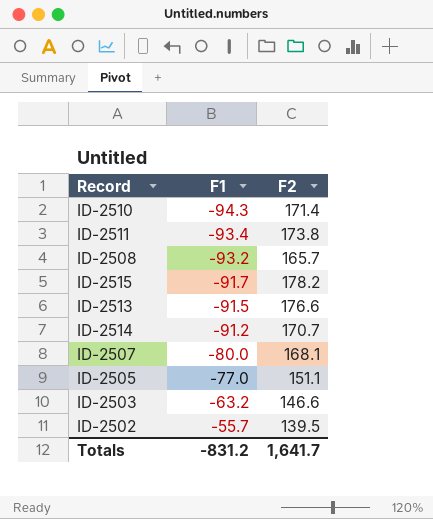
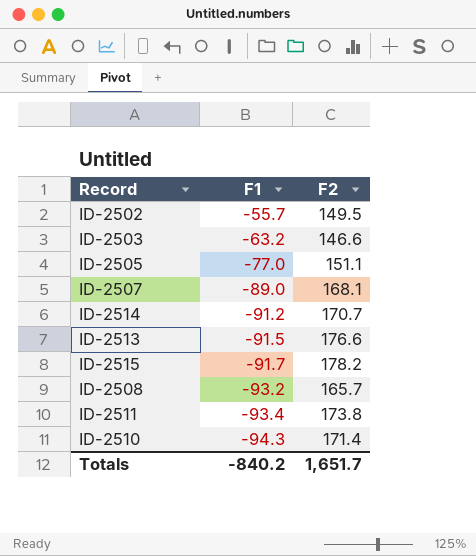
row order: F1 ascending -> F1 descending
ID-2502 | F2: 139.5 -> 149.5
ID-2507 | F1: -80.0 -> -89.0
Totals | F1: -831.2 -> -840.2
Totals | F2: 1,641.7 -> 1,651.7

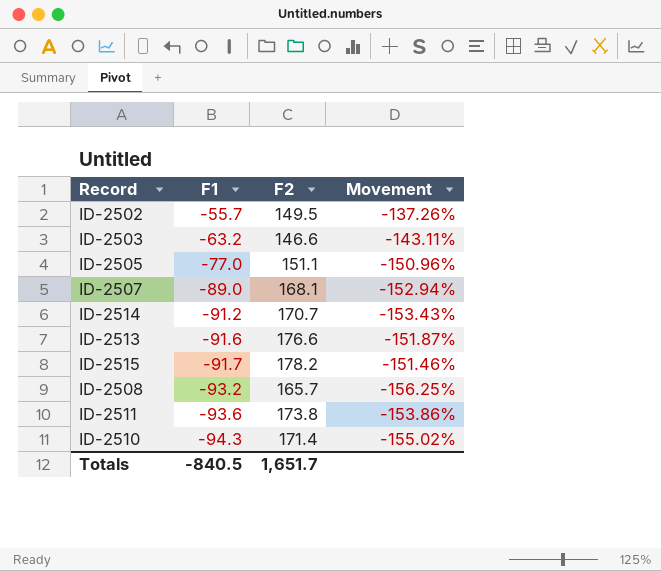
column Movement | formula: none -> ([F1] - [F2]) / [F2]
ID-2513 | F1: -91.5 -> -91.6
ID-2511 | F1: -93.4 -> -93.6
Totals | F1: -840.2 -> -840.5

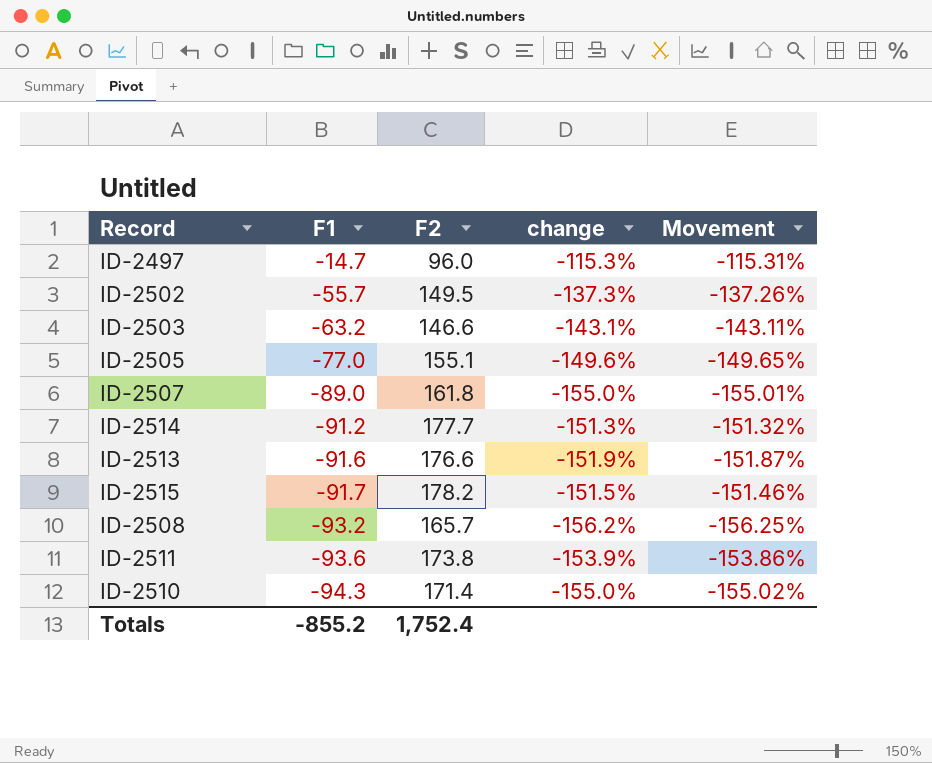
column change | formula: none -> ([F1] - [F2]) / [F2]
row ID-2497: none -> -14.7 | 96.0 | -115.3% | -115.31%
ID-2505 | F2: 151.1 -> 155.1
ID-2505 | Movement: -150.96% -> -149.65%
ID-2507 | F2: 168.1 -> 161.8
ID-2507 | Movement: -152.94% -> -155.01%
ID-2514 | F2: 170.7 -> 177.7
ID-2514 | Movement: -153.43% -> -151.32%
Totals | F1: -840.5 -> -855.2
Totals | F2: 1,651.7 -> 1,752.4

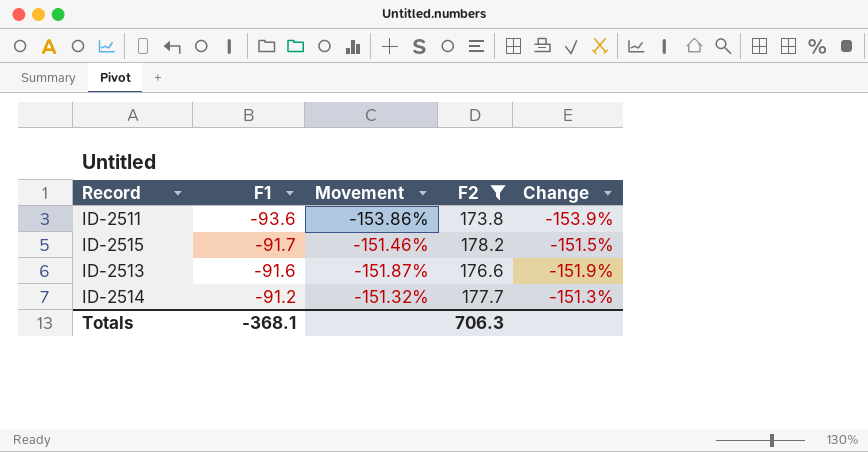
filter: none -> F2 >= 173.8
row order: F1 descending -> F1 ascending
column Movement | position: 5 -> 3
column name: change -> Change
Totals | F1: -855.2 -> -368.1
Totals | F2: 1,752.4 -> 706.3

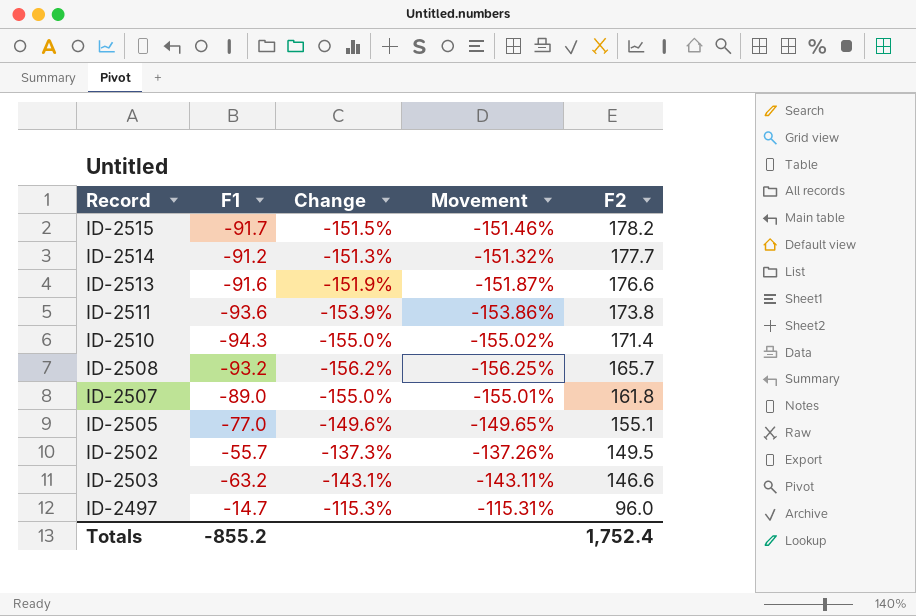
filter: F2 >= 173.8 -> none
row order: F1 ascending -> F2 descending
column Change | position: 5 -> 3
Totals | F1: -368.1 -> -855.2
Totals | F2: 706.3 -> 1,752.4

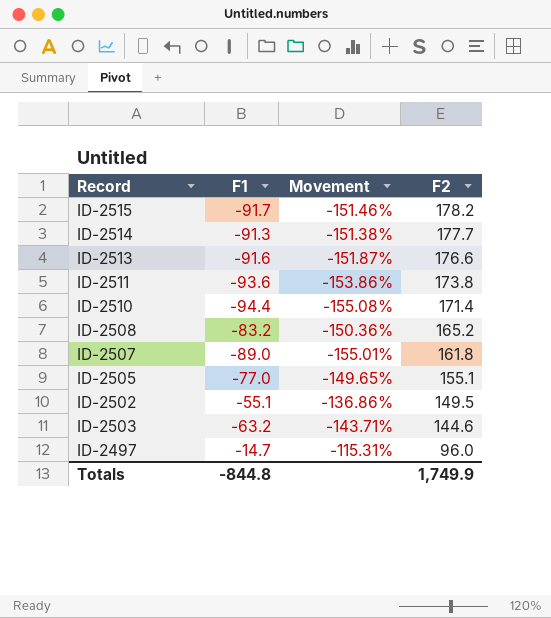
column Change | formula: ([F1] - [F2]) / [F2] -> none
ID-2514 | F1: -91.2 -> -91.3
ID-2514 | Movement: -151.32% -> -151.38%
ID-2510 | F1: -94.3 -> -94.4
ID-2510 | Movement: -155.02% -> -155.08%
ID-2508 | F1: -93.2 -> -83.2
ID-2508 | Movement: -156.25% -> -150.36%
ID-2508 | F2: 165.7 -> 165.2
ID-2502 | F1: -55.7 -> -55.1
ID-2502 | Movement: -137.26% -> -136.86%
ID-2503 | Movement: -143.11% -> -143.71%
ID-2503 | F2: 146.6 -> 144.6
Totals | F1: -855.2 -> -844.8
Totals | F2: 1,752.4 -> 1,749.9

